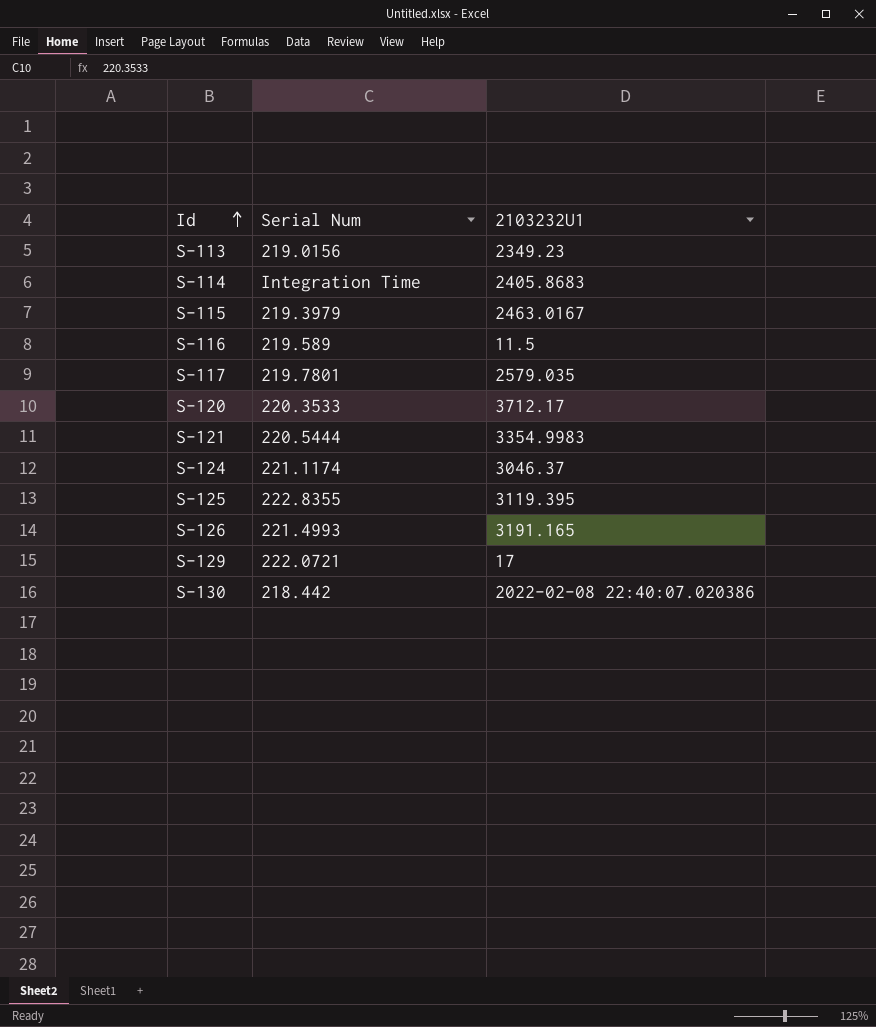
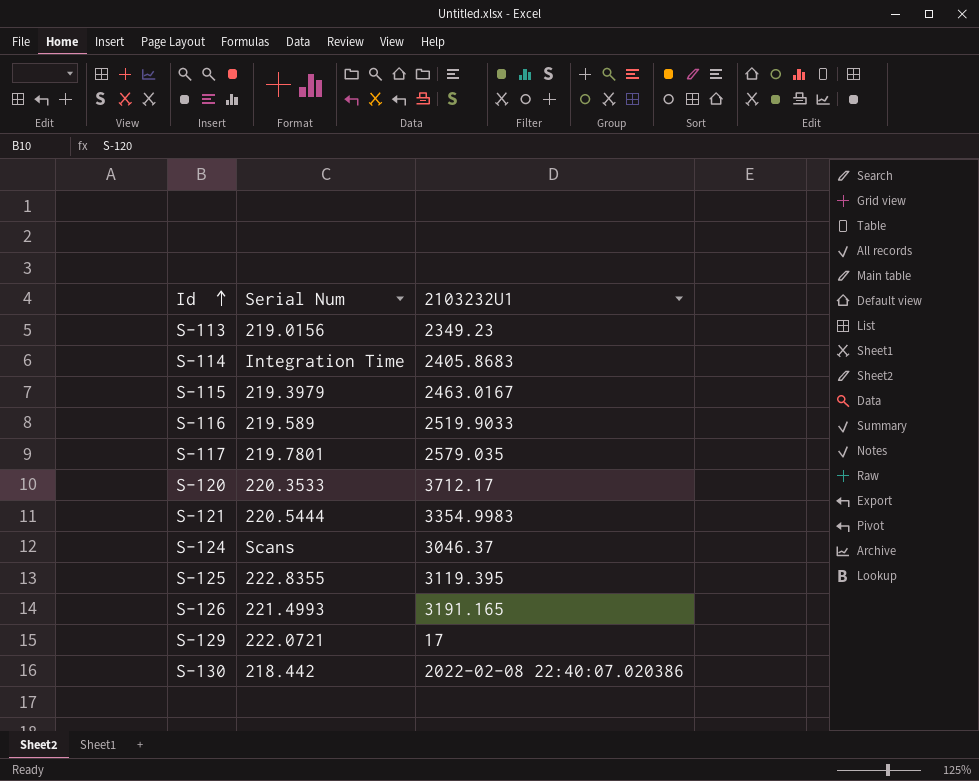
S-116 | 2103232U1: 11.5 -> 2519.9033
S-124 | Serial Num: 221.1174 -> Scans

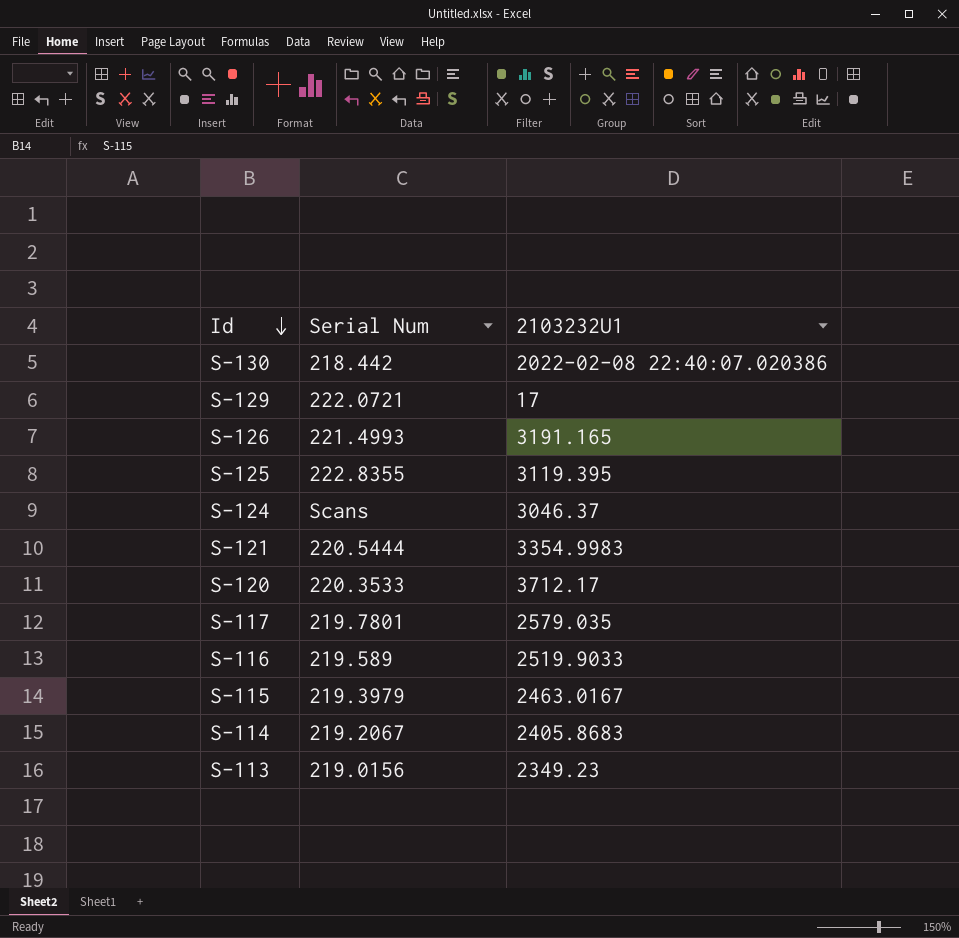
row order: Id ascending -> Id descending
S-114 | Serial Num: Integration Time -> 219.2067

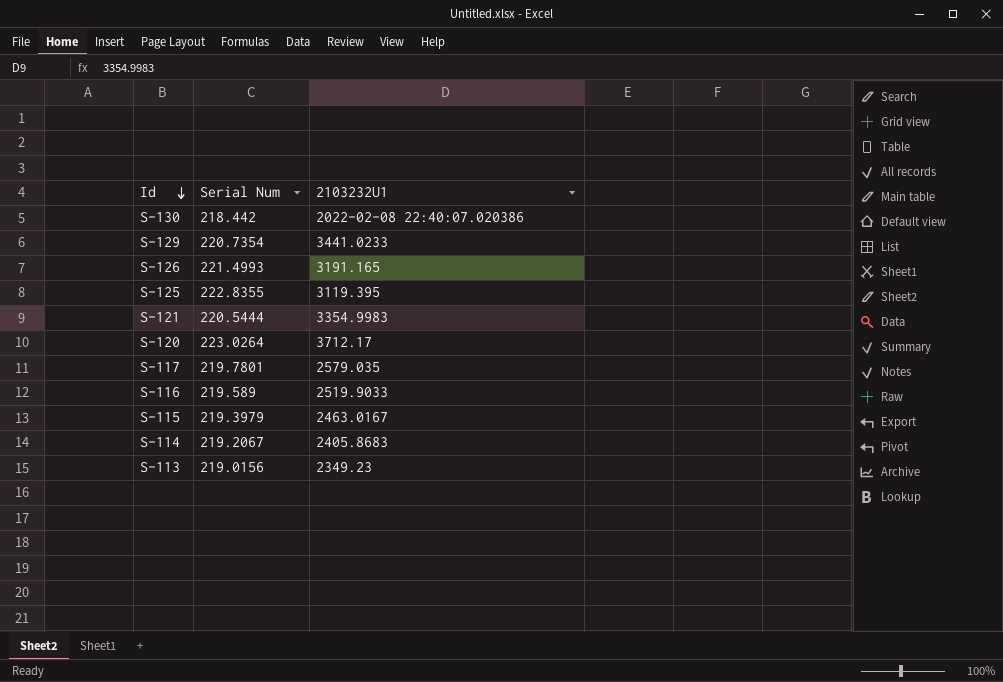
row S-124: Scans | 3046.37 -> none
S-129 | Serial Num: 222.0721 -> 220.7354
S-129 | 2103232U1: 17 -> 3441.0233
S-120 | Serial Num: 220.3533 -> 223.0264

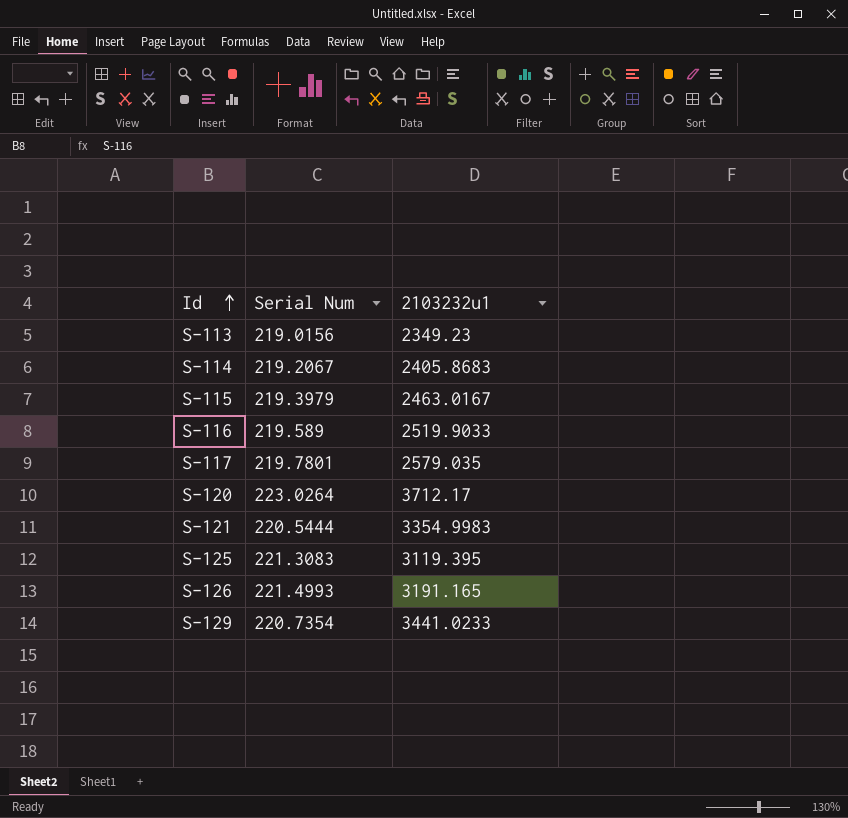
row order: Id descending -> Id ascending
column name: 2103232U1 -> 2103232u1
row S-130: 218.442 | 2022-02-08 22:40:07.020386 -> none
S-125 | Serial Num: 222.8355 -> 221.3083

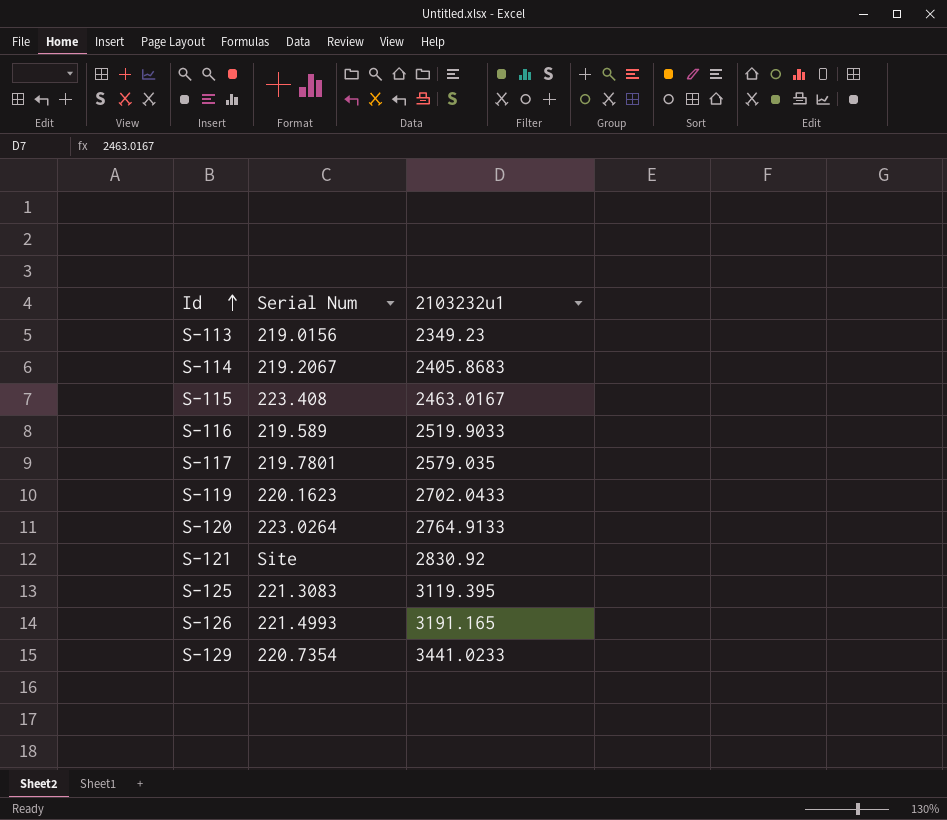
S-115 | Serial Num: 219.3979 -> 223.408
row S-119: none -> 220.1623 | 2702.0433
S-120 | 2103232u1: 3712.17 -> 2764.9133
S-121 | Serial Num: 220.5444 -> Site
S-121 | 2103232u1: 3354.9983 -> 2830.92

